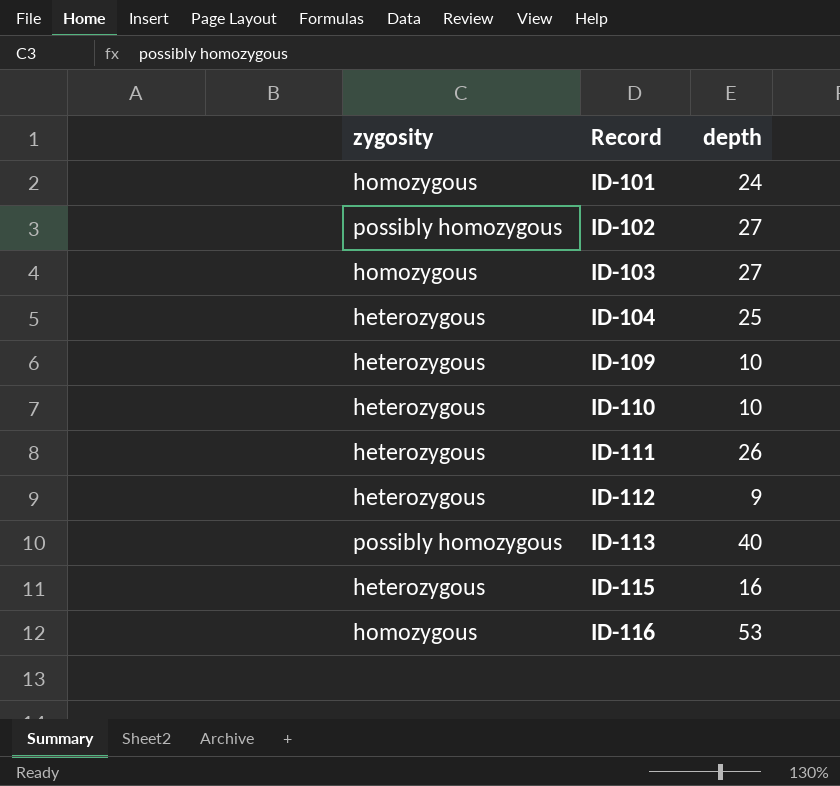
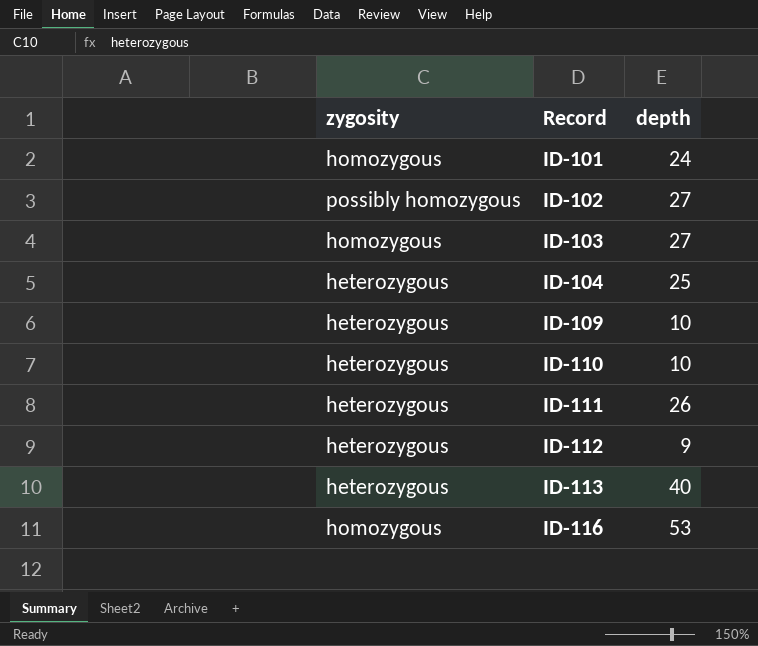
row ID-115: heterozygous | 16 -> none
ID-113 | zygosity: possibly homozygous -> heterozygous

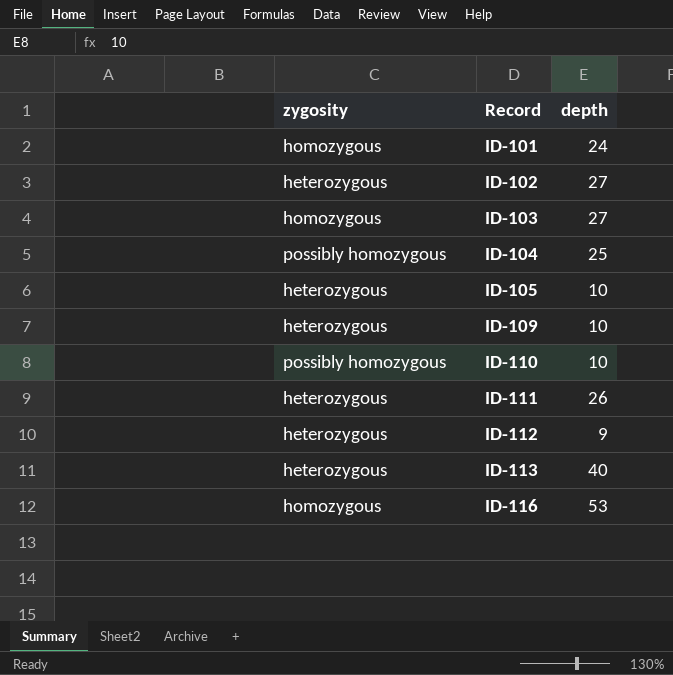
ID-102 | zygosity: possibly homozygous -> heterozygous
ID-104 | zygosity: heterozygous -> possibly homozygous
row ID-105: none -> heterozygous | 10
ID-110 | zygosity: heterozygous -> possibly homozygous

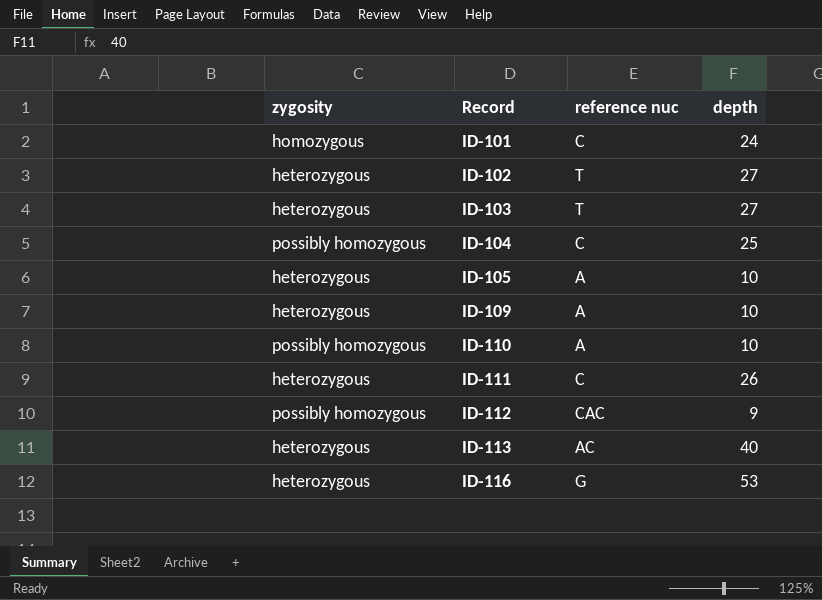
column reference nuc | position: none -> 3
ID-103 | zygosity: homozygous -> heterozygous
ID-112 | zygosity: heterozygous -> possibly homozygous
ID-116 | zygosity: homozygous -> heterozygous

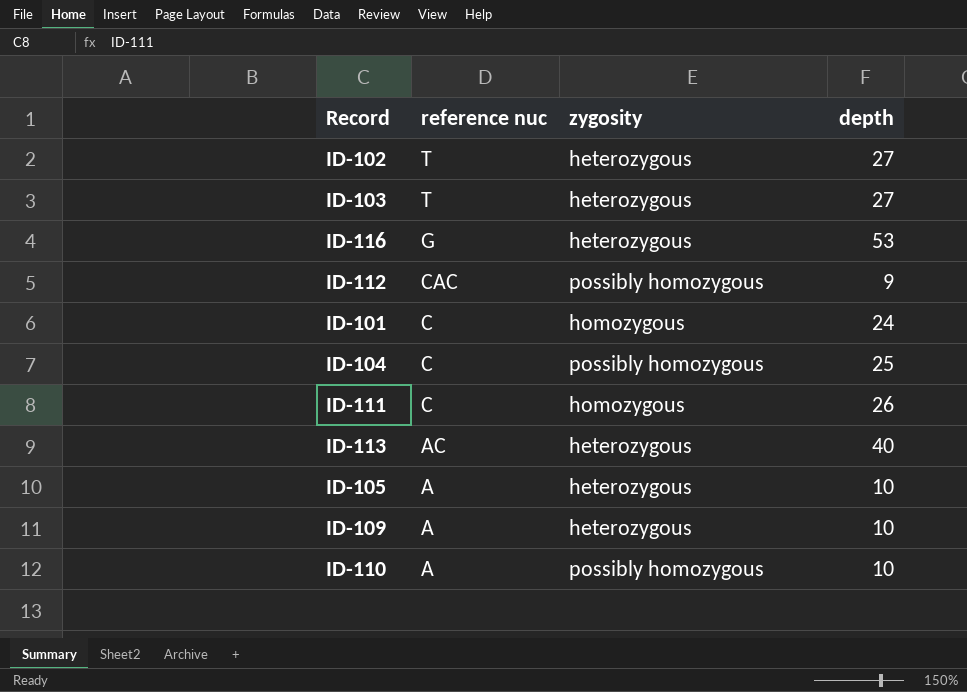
row order: Record ascending -> reference nuc descending
column zygosity | position: 1 -> 3
ID-111 | zygosity: heterozygous -> homozygous

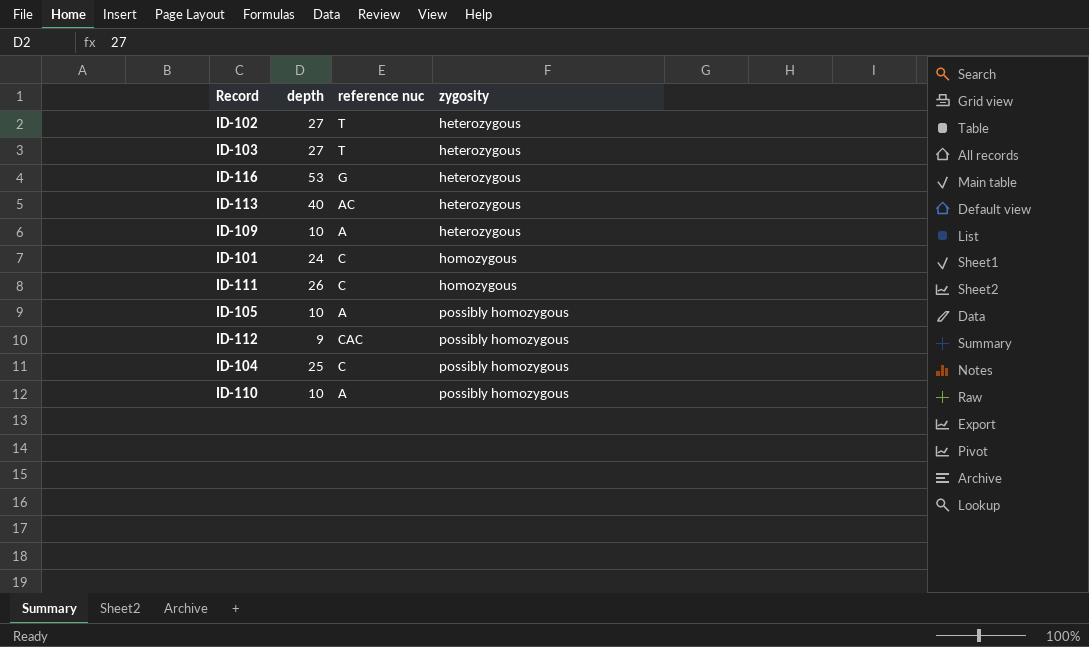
row order: reference nuc descending -> zygosity ascending
column depth | position: 4 -> 2
ID-105 | zygosity: heterozygous -> possibly homozygous

